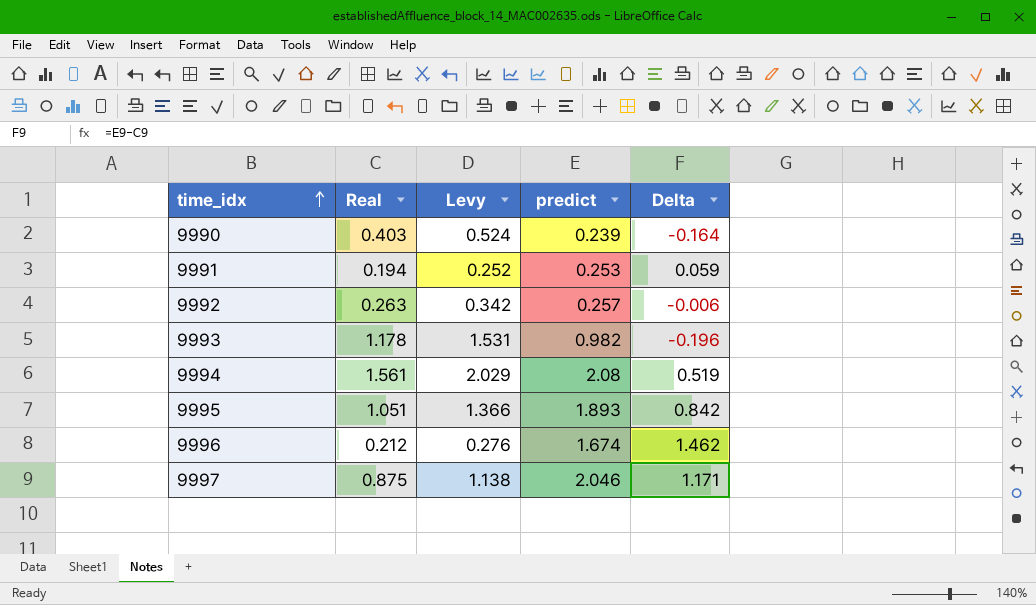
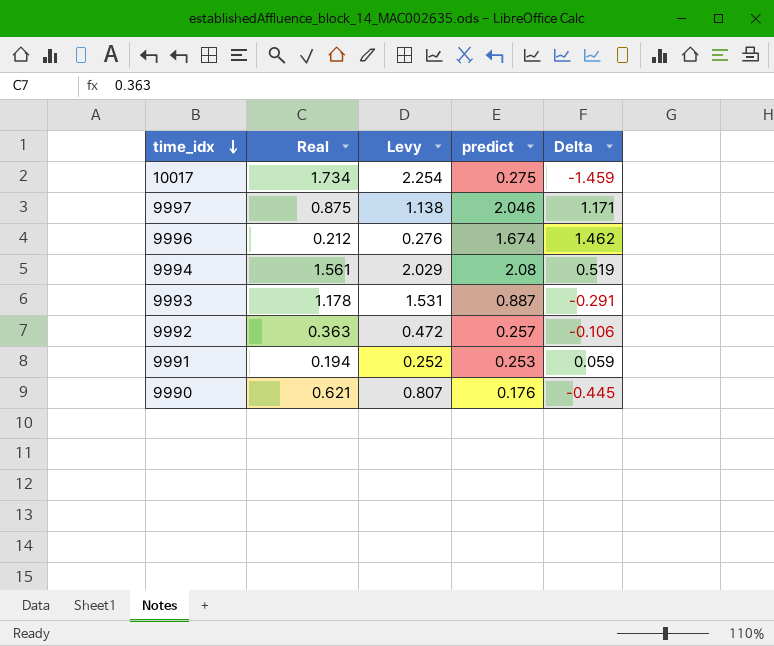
row order: time_idx ascending -> time_idx descending
row 9995: 1.051 | 1.366 | 1.893 | 0.842 -> none
row 10017: none -> 1.734 | 2.254 | 0.275 | -1.459
9993 | predict: 0.982 -> 0.887
9993 | Delta: -0.196 -> -0.291
9992 | Real: 0.263 -> 0.363
9992 | Levy: 0.342 -> 0.472
9992 | Delta: -0.006 -> -0.106
9990 | Real: 0.403 -> 0.621
9990 | Levy: 0.524 -> 0.807
9990 | predict: 0.239 -> 0.176
9990 | Delta: -0.164 -> -0.445

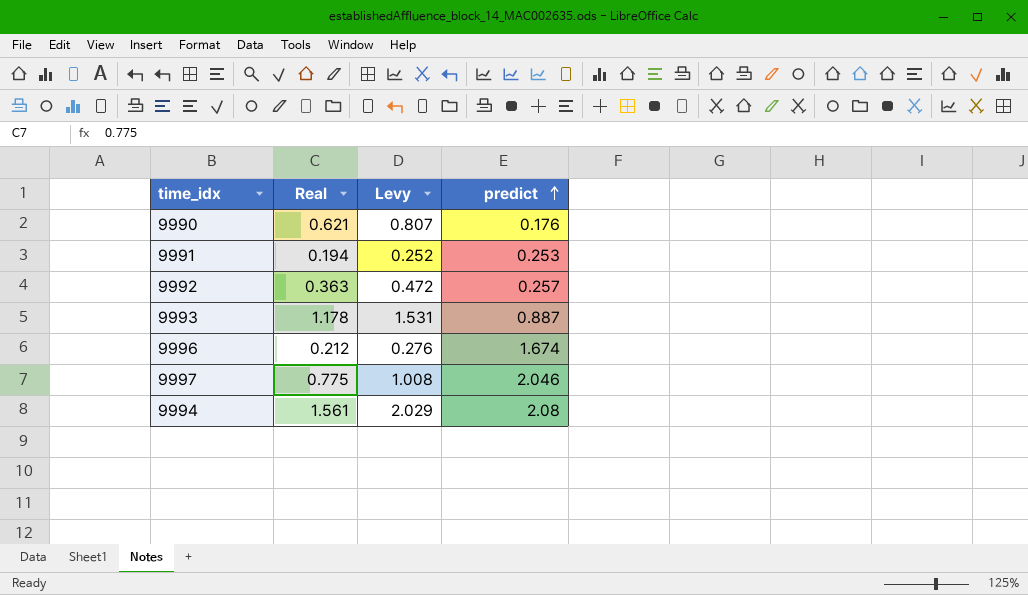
row order: time_idx descending -> predict ascending
column Delta | formula: [predict] - [Real] -> none
row 10017: 1.734 | 2.254 | 0.275 | -1.459 -> none
9997 | Real: 0.875 -> 0.775
9997 | Levy: 1.138 -> 1.008

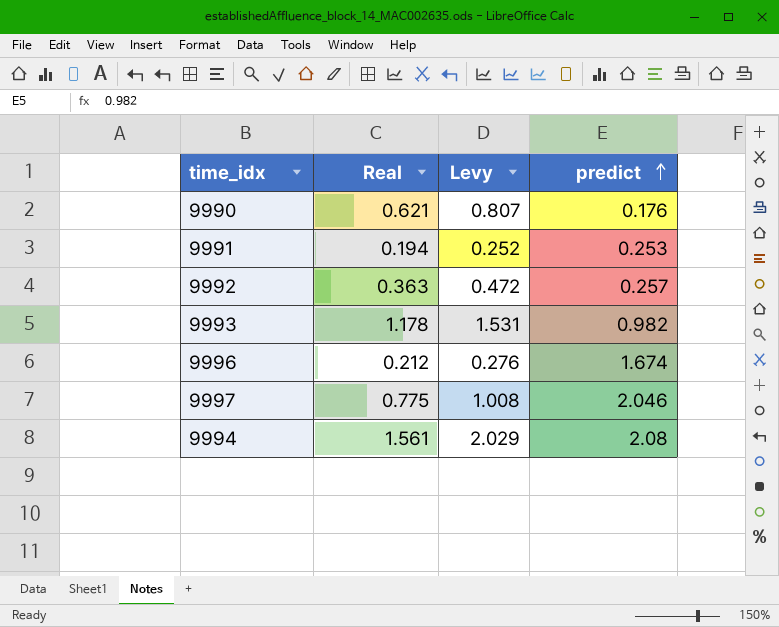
9993 | predict: 0.887 -> 0.982

